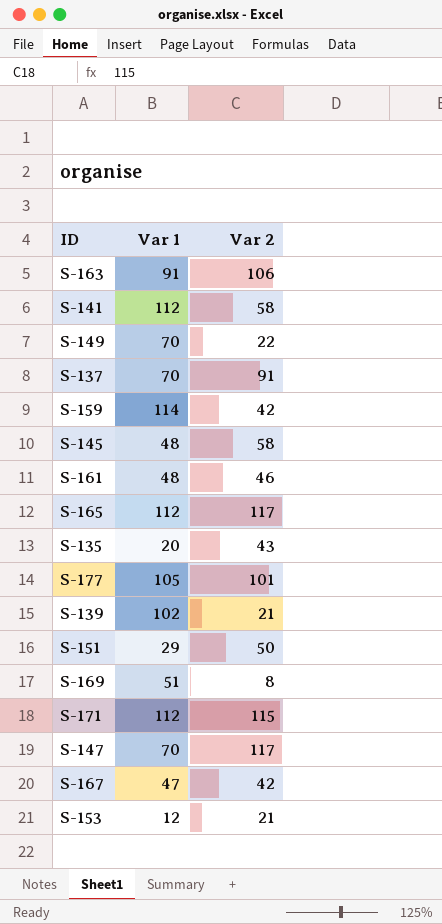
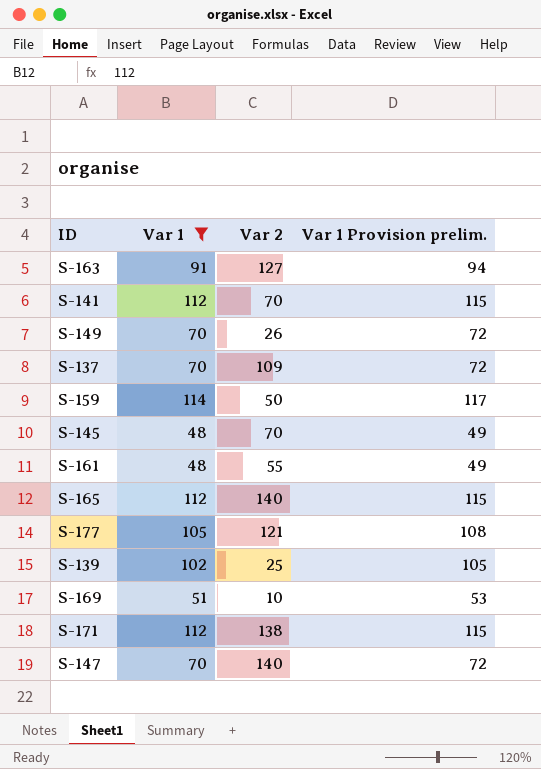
filter: none -> Var 1 >= 48
column Var 1 Provision prelim. | formula: none -> [Var 1] * 1.03
S-163 | Var 2: 106 -> 127
S-141 | Var 2: 58 -> 70
S-149 | Var 2: 22 -> 26
S-137 | Var 2: 91 -> 109
S-159 | Var 2: 42 -> 50
S-145 | Var 2: 58 -> 70
S-161 | Var 2: 46 -> 55
S-165 | Var 2: 117 -> 140
S-177 | Var 2: 101 -> 121
S-139 | Var 2: 21 -> 25
S-169 | Var 2: 8 -> 10
S-171 | Var 2: 115 -> 138
S-147 | Var 2: 117 -> 140

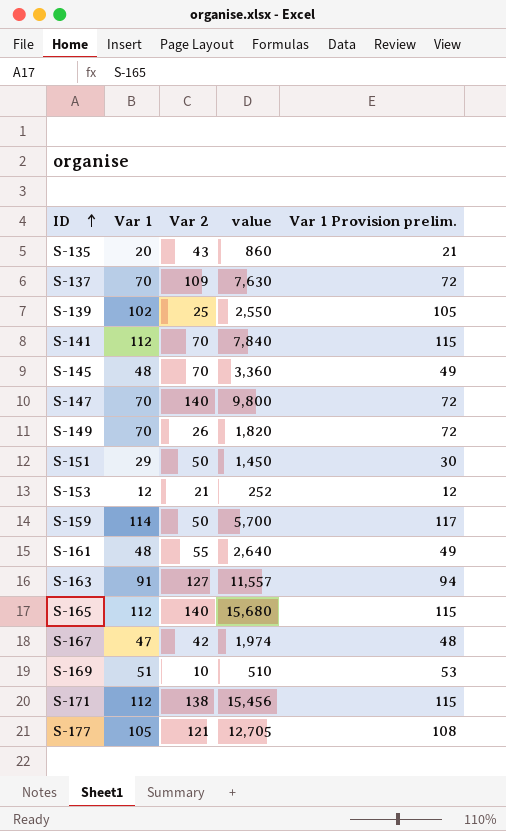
filter: Var 1 >= 48 -> none
row order: none -> ID ascending
column value | formula: none -> [Var 1] * [Var 2]

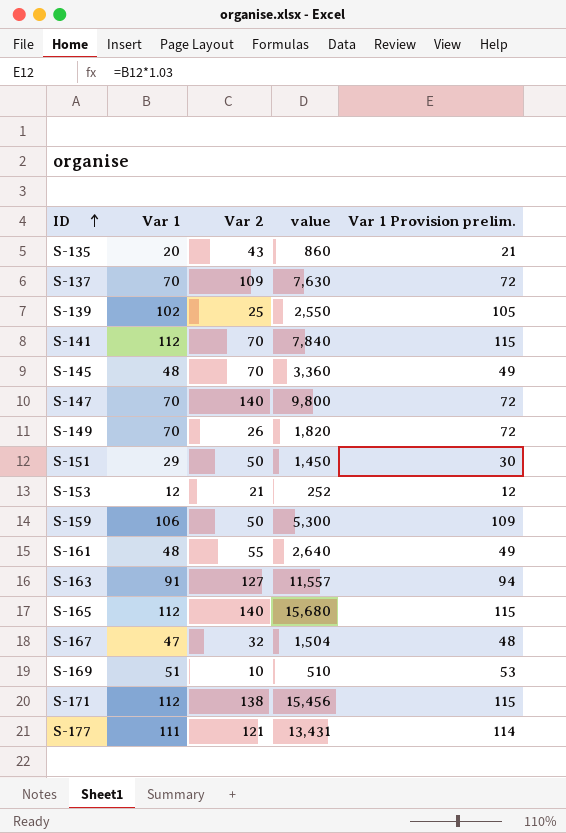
S-159 | Var 1: 114 -> 106
S-159 | value: 5,700 -> 5,300
S-159 | Var 1 Provision prelim.: 117 -> 109
S-167 | Var 2: 42 -> 32
S-167 | value: 1,974 -> 1,504
S-177 | Var 1: 105 -> 111
S-177 | value: 12,705 -> 13,431
S-177 | Var 1 Provision prelim.: 108 -> 114

